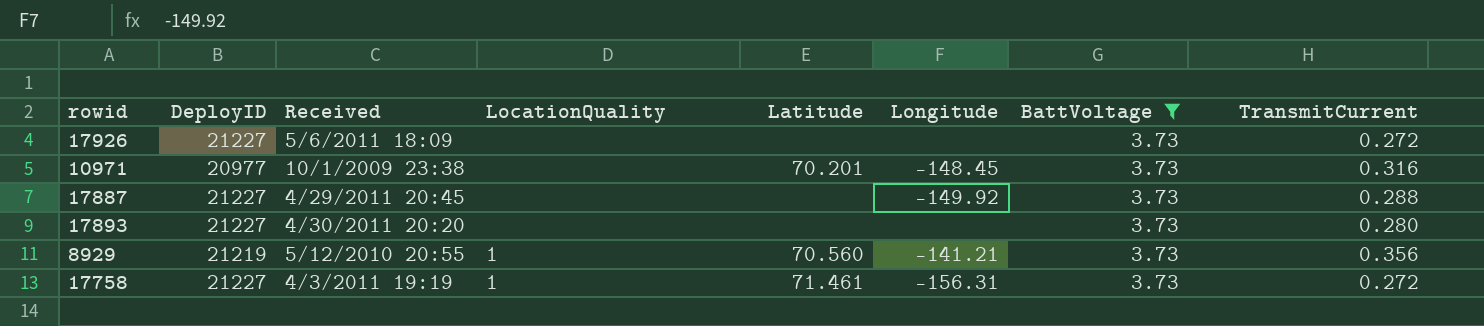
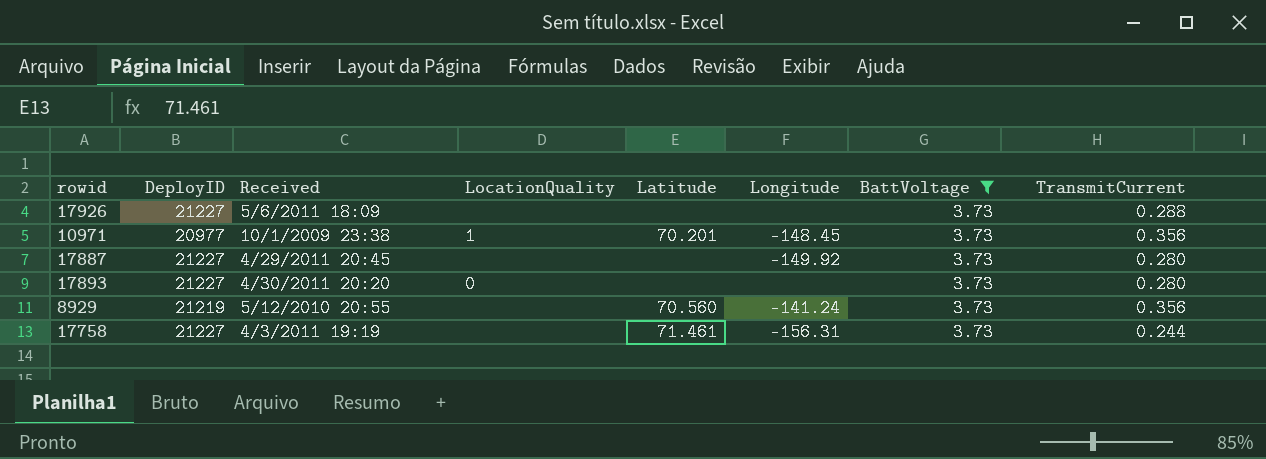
17926 | TransmitCurrent: 0.272 -> 0.288
10971 | LocationQuality: none -> 1
10971 | TransmitCurrent: 0.316 -> 0.356
17887 | TransmitCurrent: 0.288 -> 0.280
17893 | LocationQuality: none -> 0
8929 | LocationQuality: 1 -> none
8929 | Longitude: -141.21 -> -141.24
17758 | LocationQuality: 1 -> none
17758 | TransmitCurrent: 0.272 -> 0.244

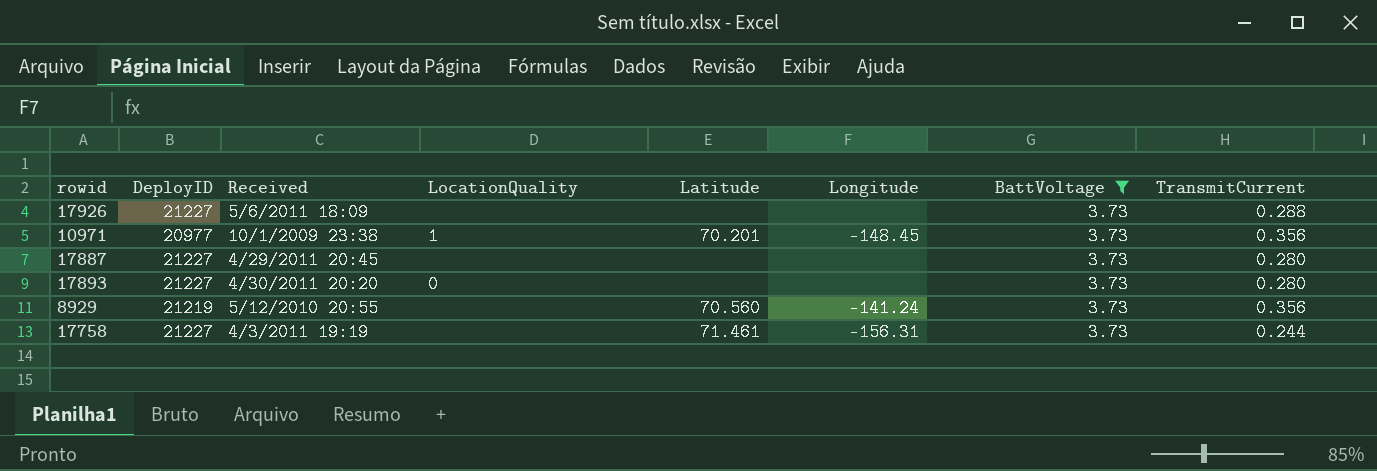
17887 | Longitude: -149.92 -> none

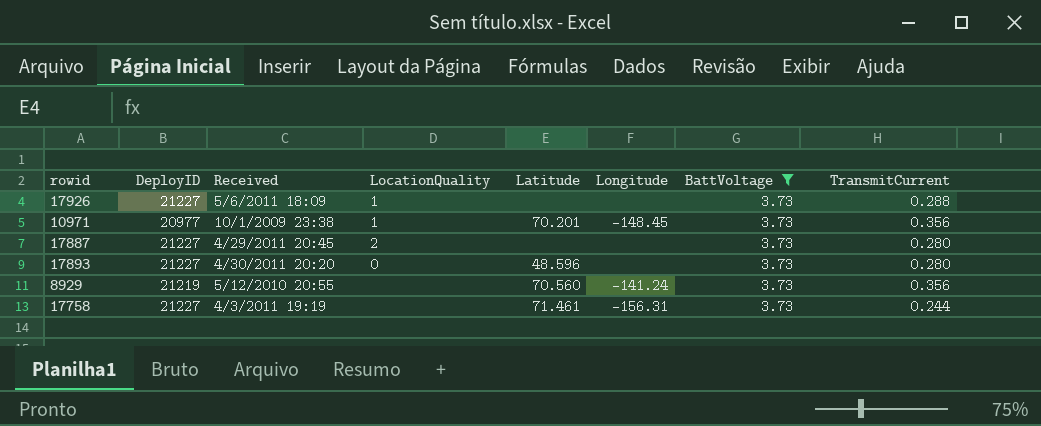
17926 | LocationQuality: none -> 1
17887 | LocationQuality: none -> 2
17893 | Latitude: none -> 48.596

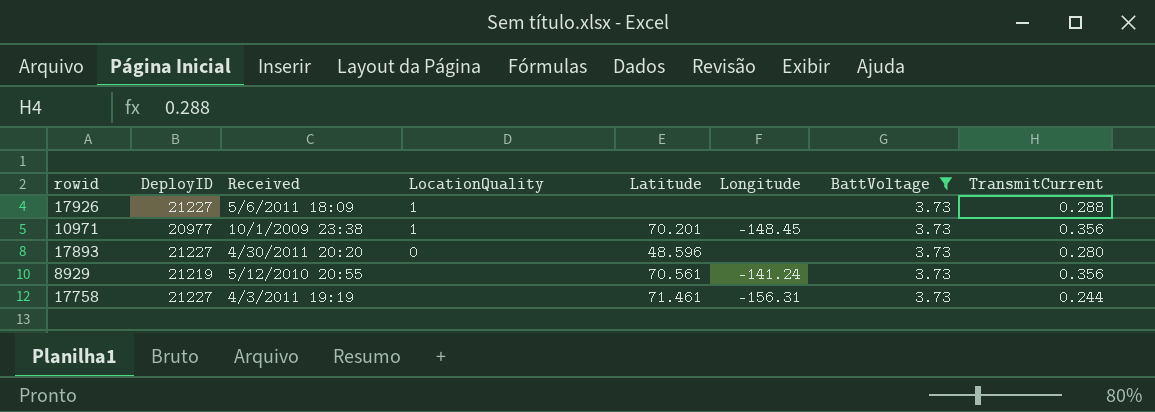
row 17887: 21227 | 4/29/2011 20:45 | 2 | none | none | 3.73 | 0.280 -> none
8929 | Latitude: 70.560 -> 70.561

